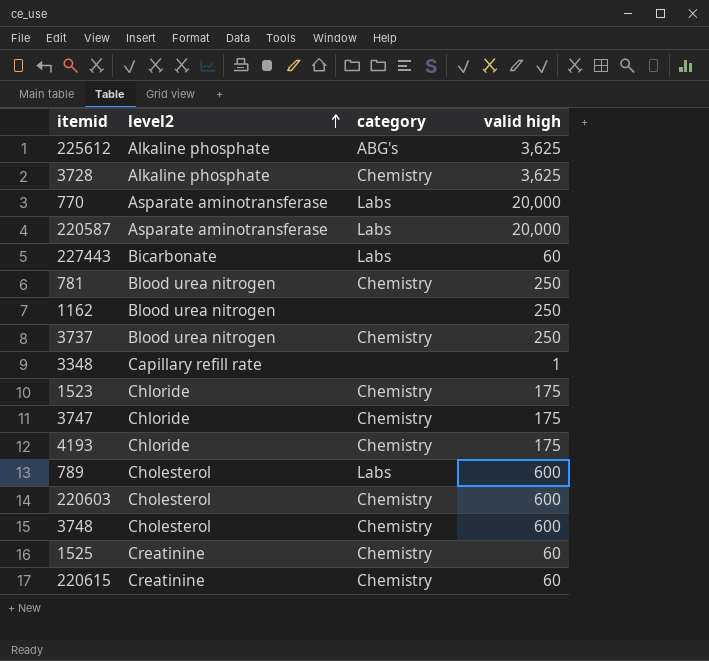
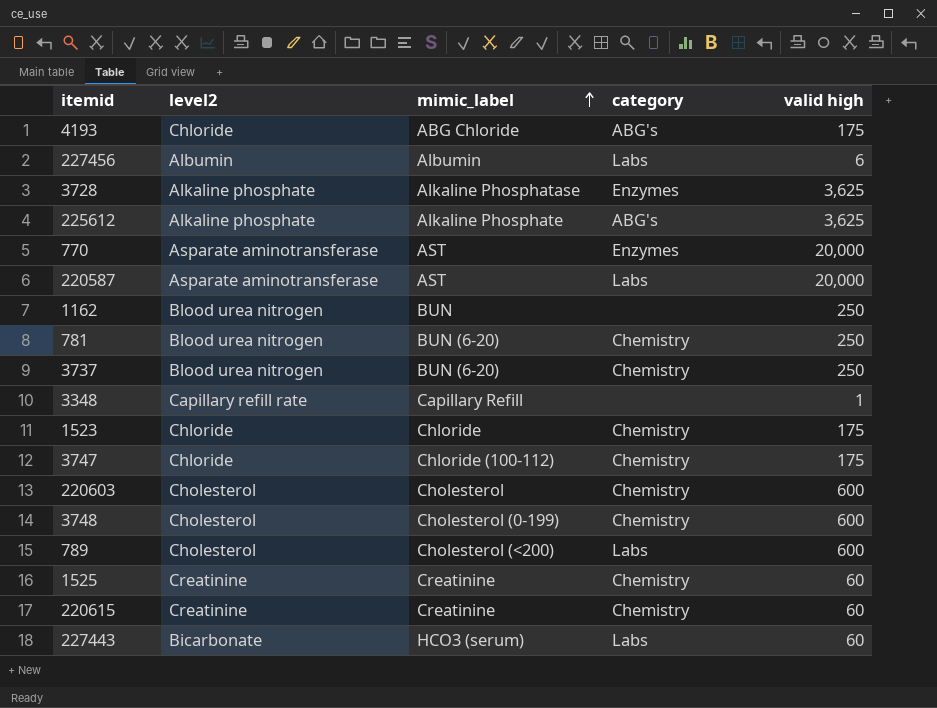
row order: level2 ascending -> mimic_label ascending
column mimic_label | position: none -> 3
4193 | category: Chemistry -> ABG's
row 227456: none -> Albumin | Albumin | Labs | 6
3728 | category: Chemistry -> Enzymes
770 | category: Labs -> Enzymes

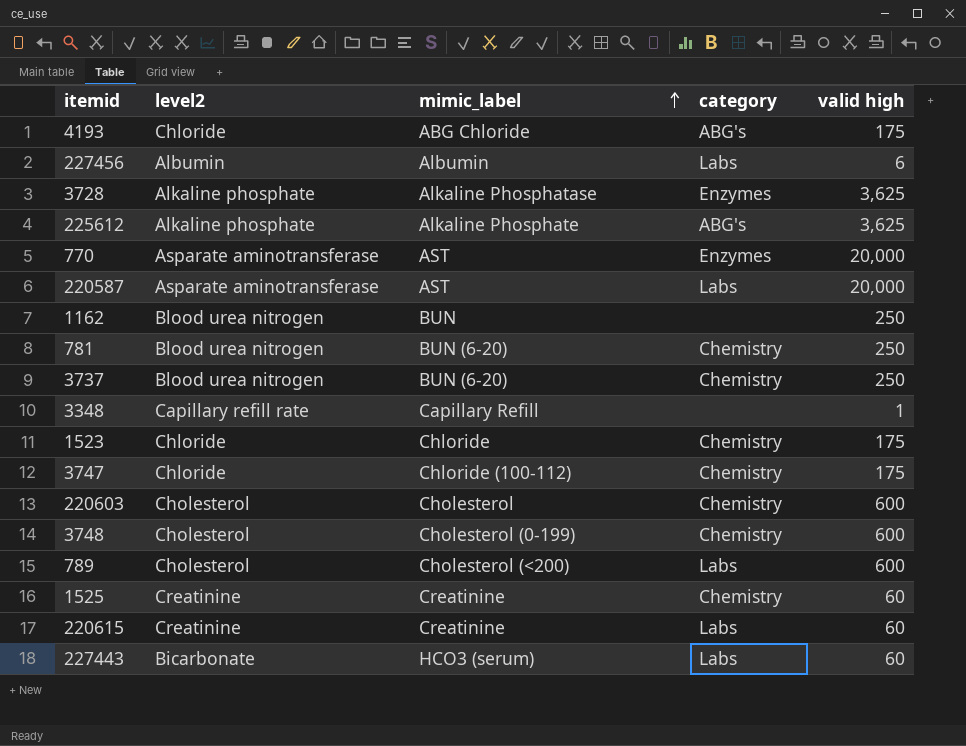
220615 | category: Chemistry -> Labs

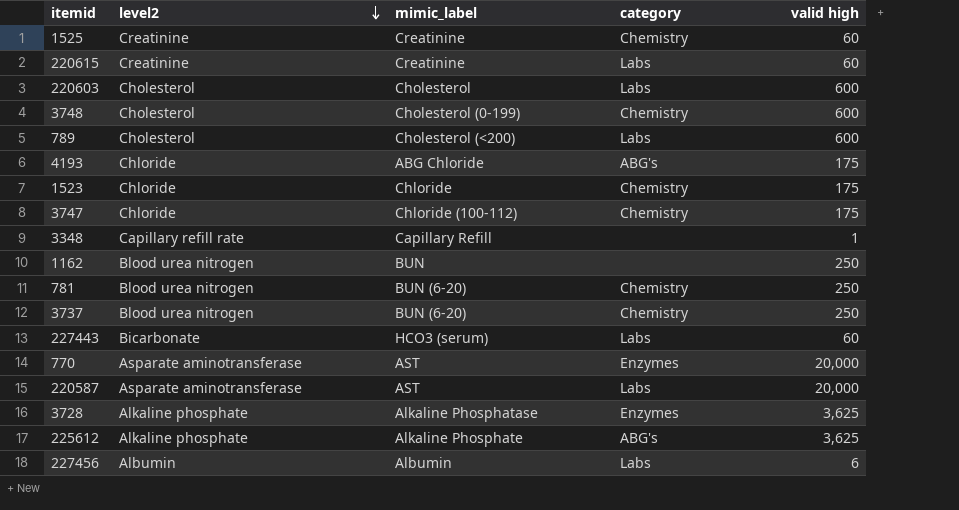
row order: mimic_label ascending -> level2 descending
220603 | category: Chemistry -> Labs

